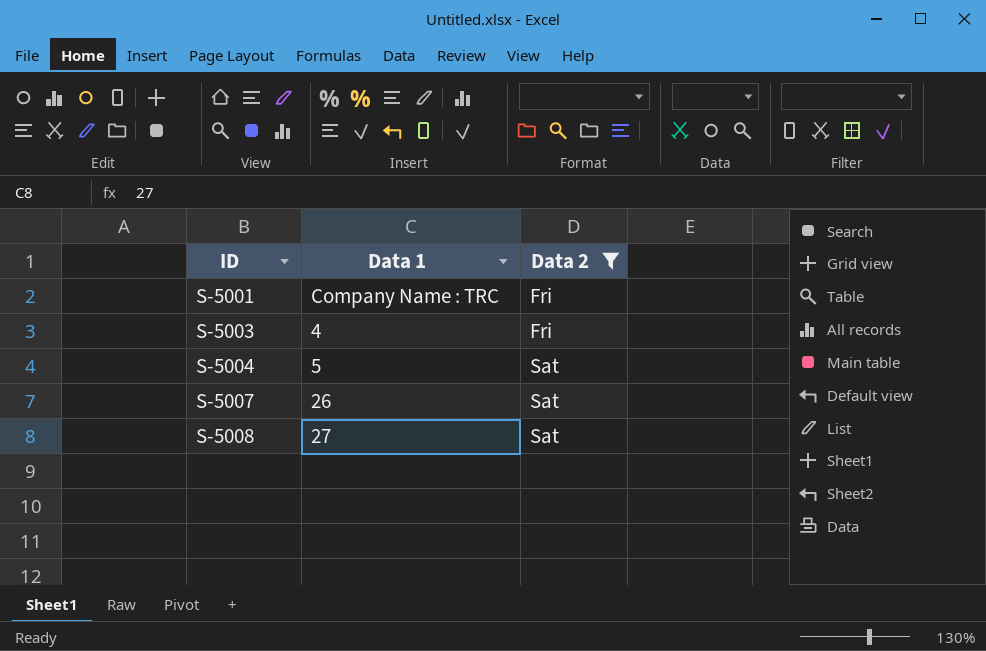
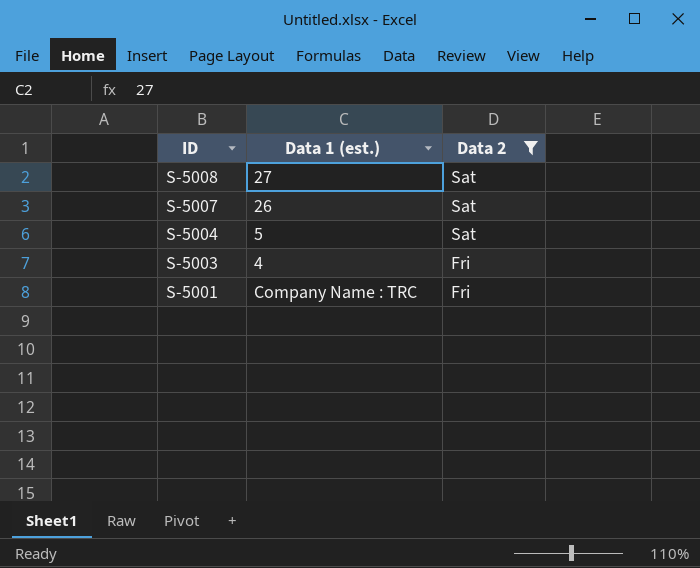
row order: ID ascending -> ID descending
column name: Data 1 -> Data 1 (est.)

